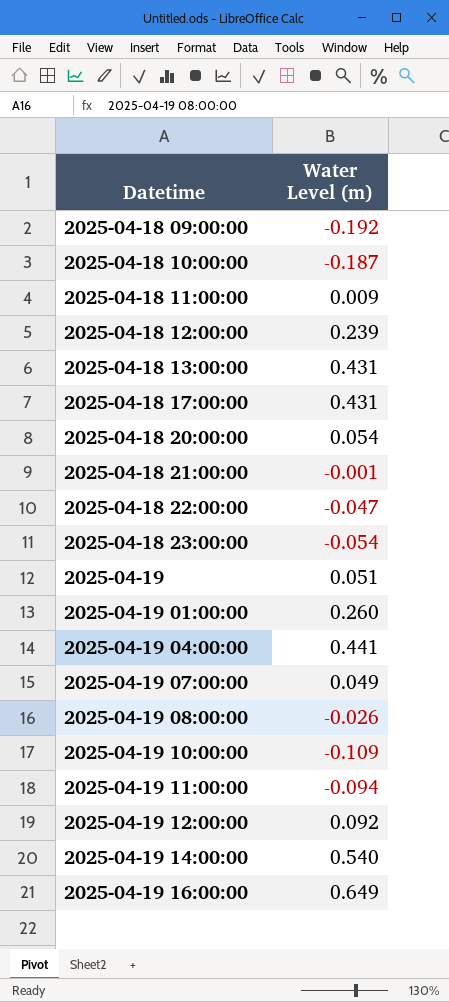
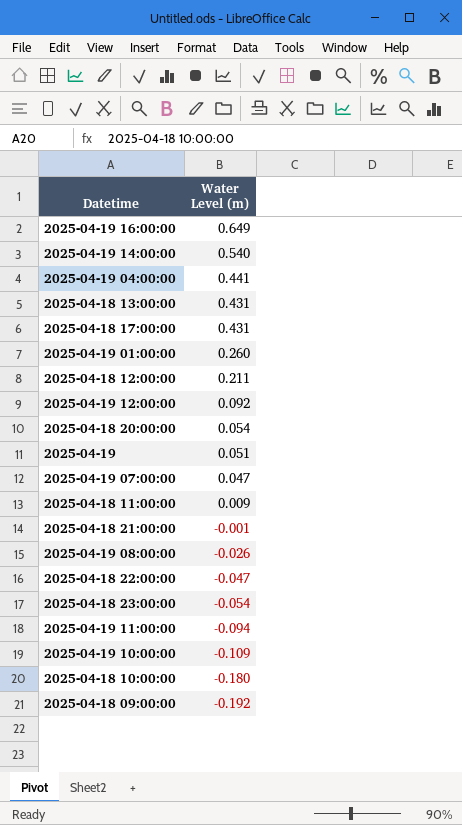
row order: Datetime ascending -> Water Level (m) descending
2025-04-18 12:00:00 | Water Level (m): 0.239 -> 0.211
2025-04-19 07:00:00 | Water Level (m): 0.049 -> 0.047
2025-04-18 10:00:00 | Water Level (m): -0.187 -> -0.180

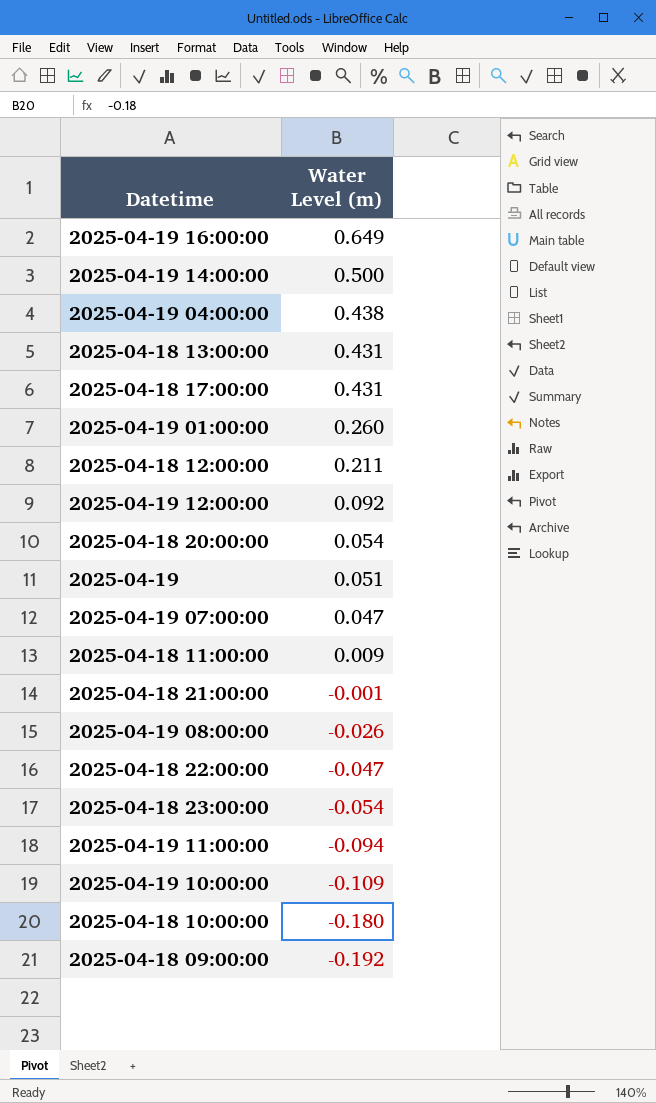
2025-04-19 14:00:00 | Water Level (m): 0.540 -> 0.500
2025-04-19 04:00:00 | Water Level (m): 0.441 -> 0.438

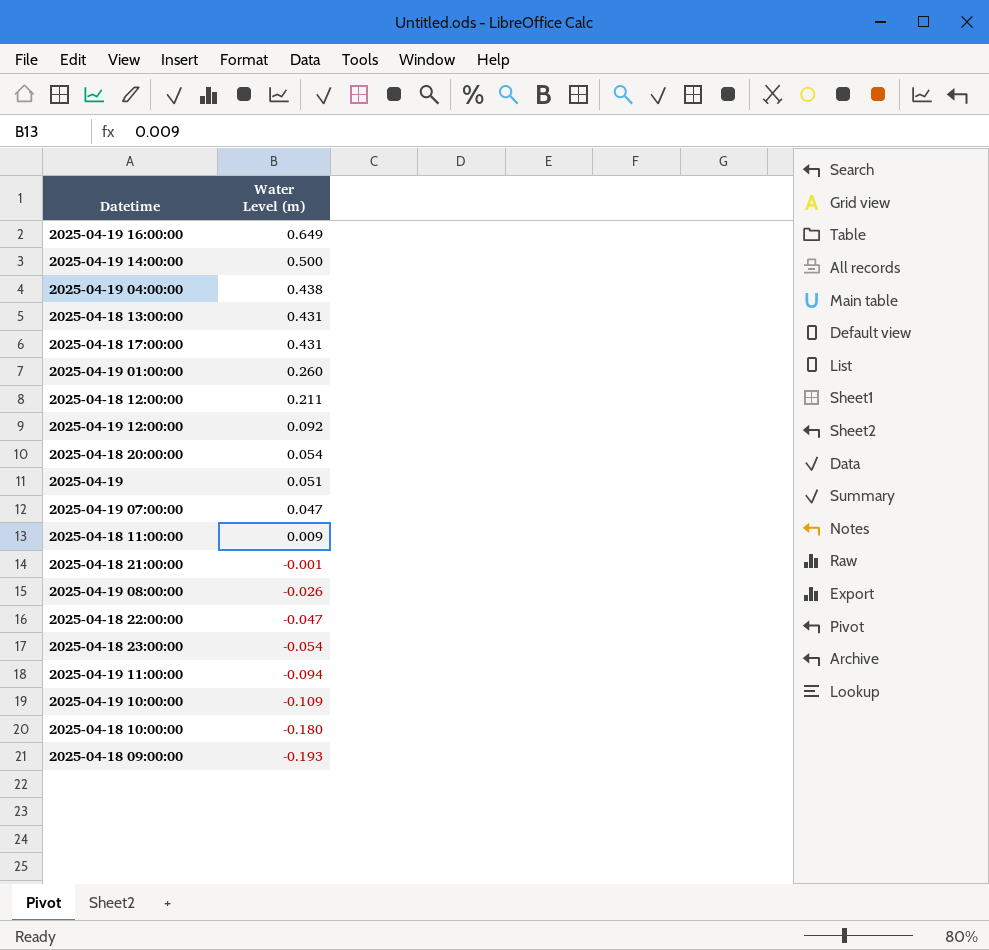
2025-04-18 09:00:00 | Water Level (m): -0.192 -> -0.193

